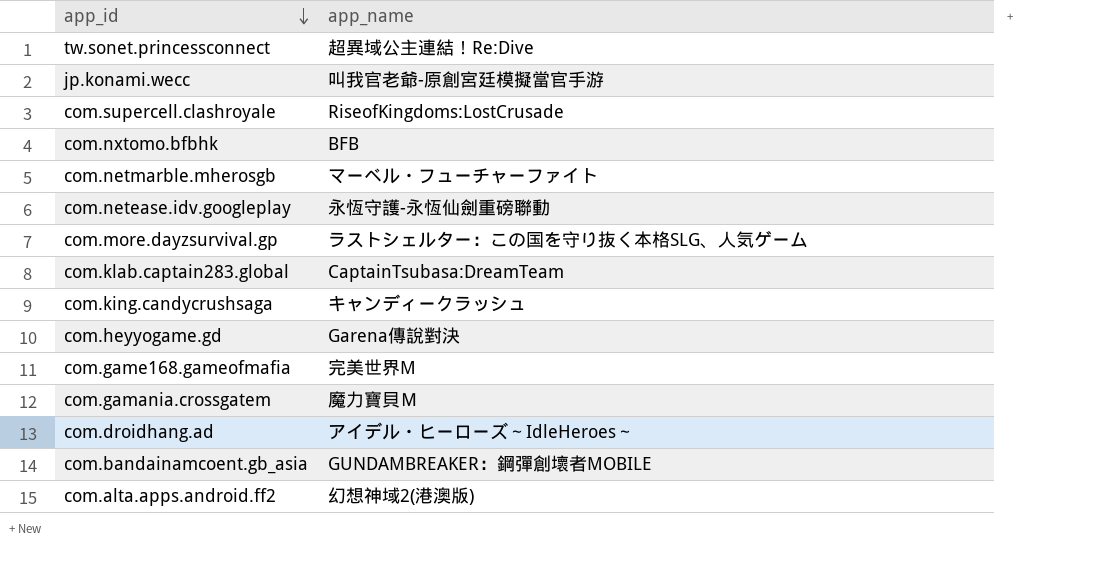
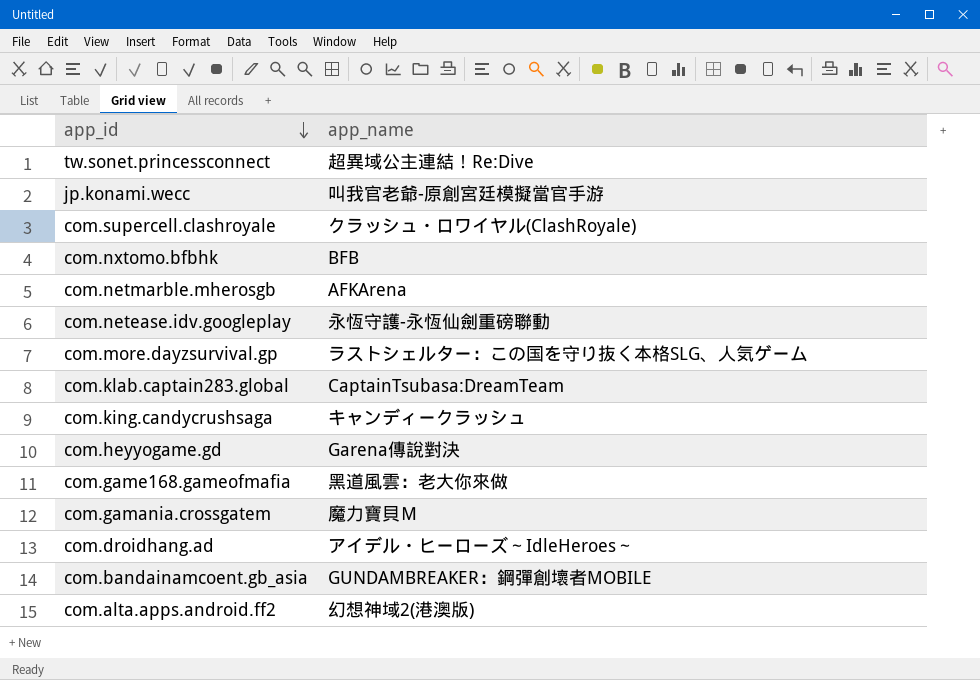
com.supercell.clashroyale | app_name: RiseofKingdoms:LostCrusade -> クラッシュ・ロワイヤル(ClashRoyale)
com.netmarble.mherosgb | app_name: マーベル・フューチャーファイト -> AFKArena
com.game168.gameofmafia | app_name: 完美世界M -> 黑道風雲：老大你來做

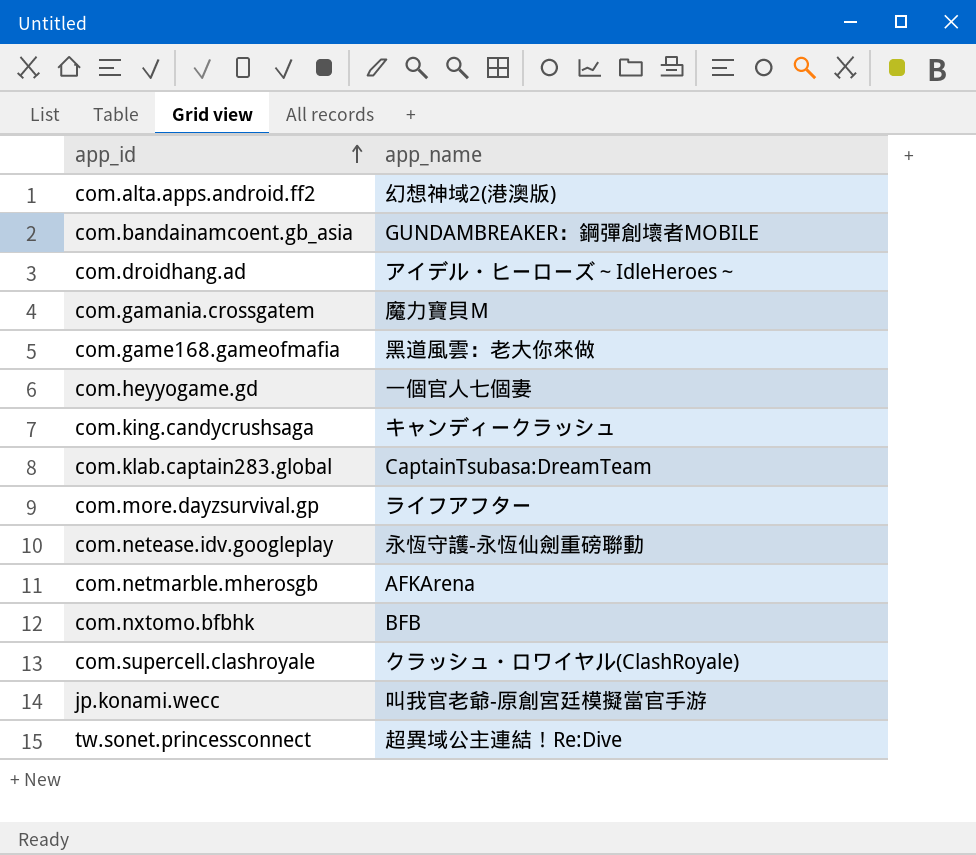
row order: app_id descending -> app_id ascending
com.heyyogame.gd | app_name: Garena傳說對決 -> 一個官人七個妻
com.more.dayzsurvival.gp | app_name: ラストシェルター：この国を守り抜く本格SLG、人気ゲーム -> ライフアフター

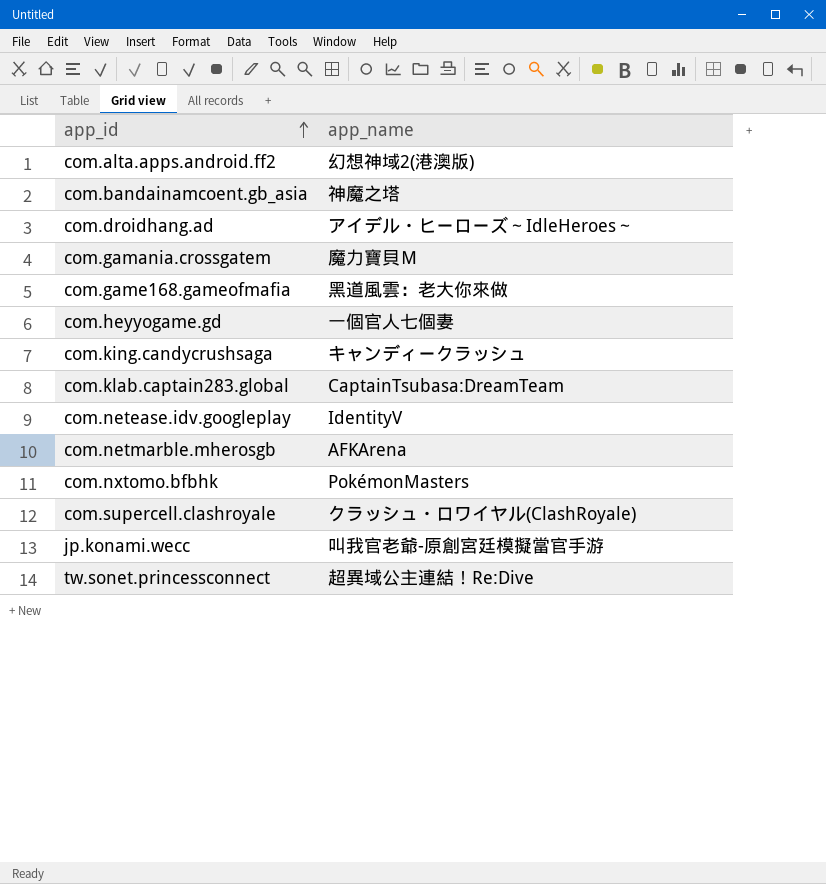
row com.more.dayzsurvival.gp: ライフアフター -> none
com.bandainamcoent.gb_asia | app_name: GUNDAMBREAKER：鋼彈創壞者MOBILE -> 神魔之塔
com.netease.idv.googleplay | app_name: 永恆守護-永恆仙劍重磅聯動 -> IdentityV
com.nxtomo.bfbhk | app_name: BFB -> PokémonMasters

